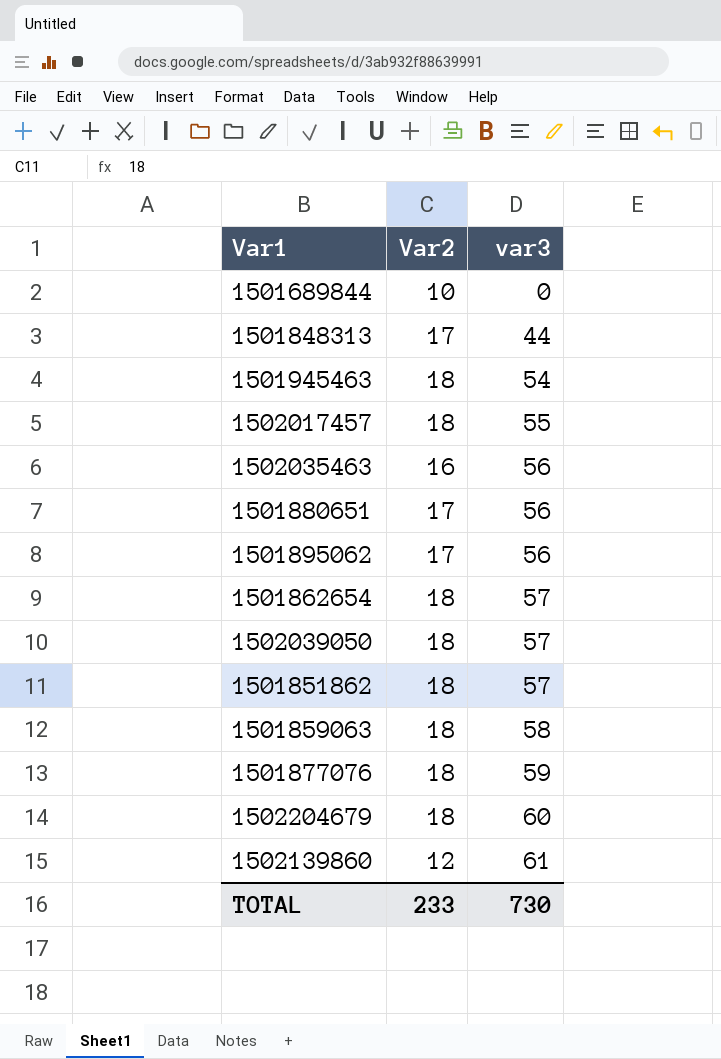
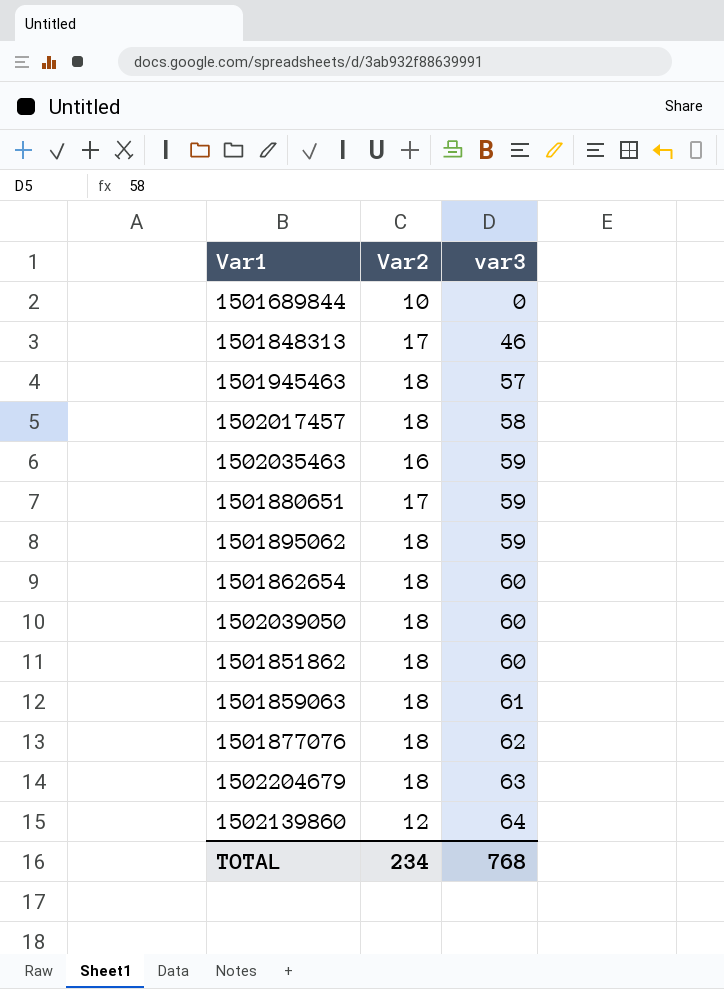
1501848313 | var3: 44 -> 46
1501945463 | var3: 54 -> 57
1502017457 | var3: 55 -> 58
1502035463 | var3: 56 -> 59
1501880651 | var3: 56 -> 59
1501895062 | Var2: 17 -> 18
1501895062 | var3: 56 -> 59
1501862654 | var3: 57 -> 60
1502039050 | var3: 57 -> 60
1501851862 | var3: 57 -> 60
1501859063 | var3: 58 -> 61
1501877076 | var3: 59 -> 62
1502204679 | var3: 60 -> 63
1502139860 | var3: 61 -> 64
TOTAL | Var2: 233 -> 234
TOTAL | var3: 730 -> 768

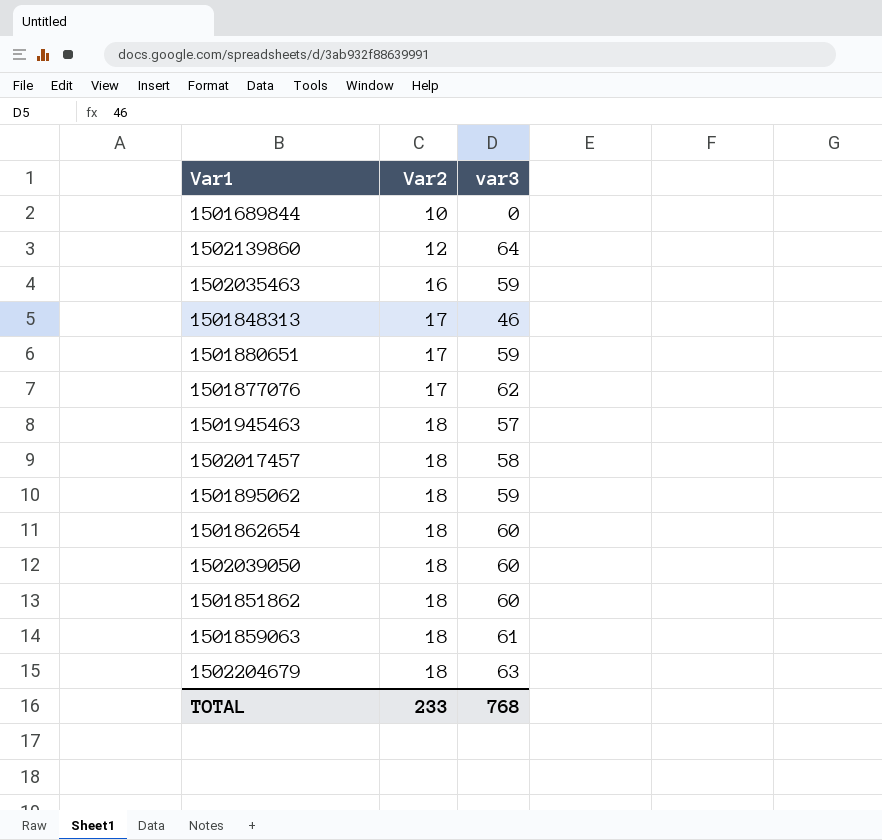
row order: var3 ascending -> Var2 ascending
1501877076 | Var2: 18 -> 17
TOTAL | Var2: 234 -> 233

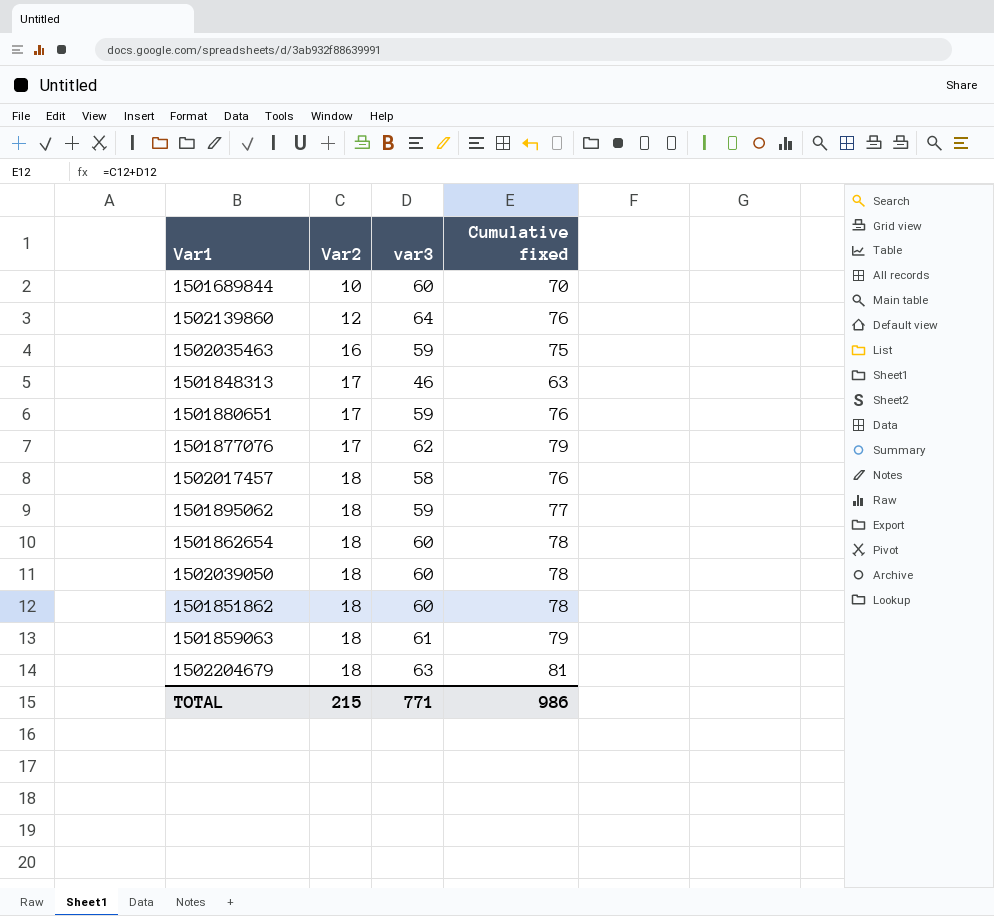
column Cumulative fixed | formula: none -> [Var2] + [var3]
row 1501945463: 18 | 57 -> none
1501689844 | var3: 0 -> 60
TOTAL | Var2: 233 -> 215
TOTAL | var3: 768 -> 771

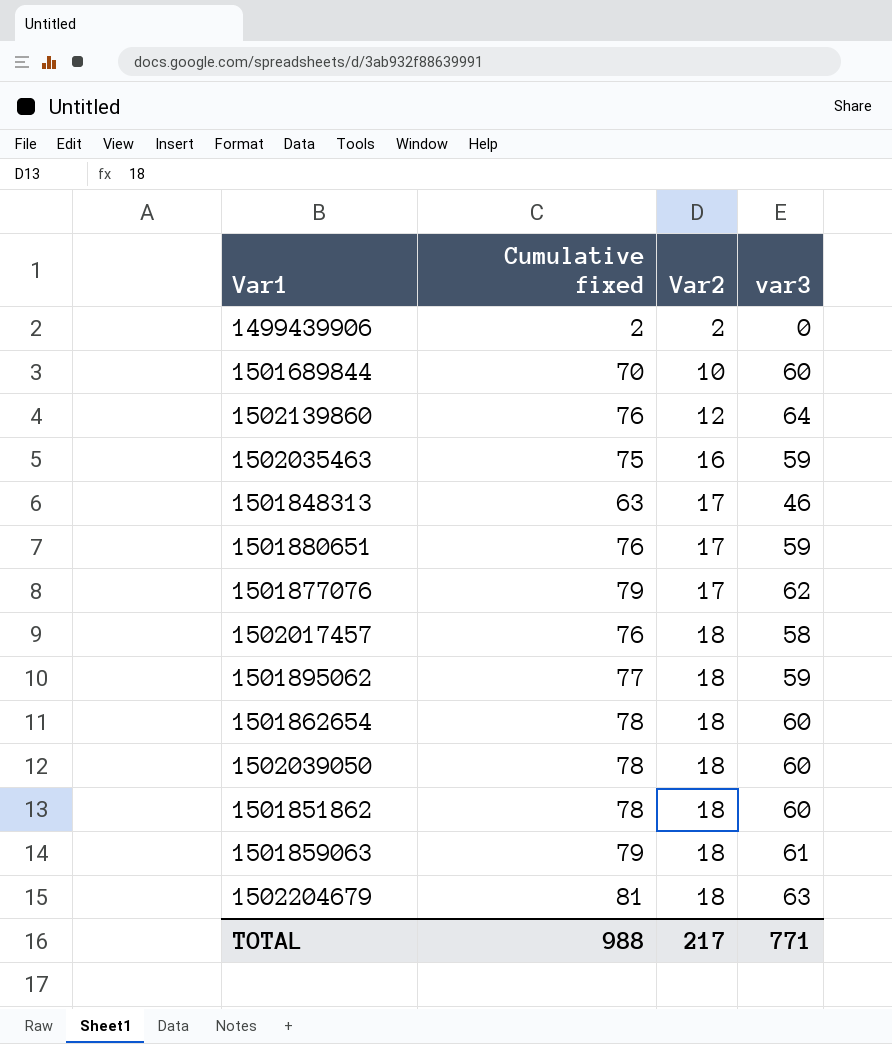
column Cumulative fixed | position: 4 -> 2
row 1499439906: none -> 2 | 2 | 0
TOTAL | Cumulative fixed: 986 -> 988
TOTAL | Var2: 215 -> 217

